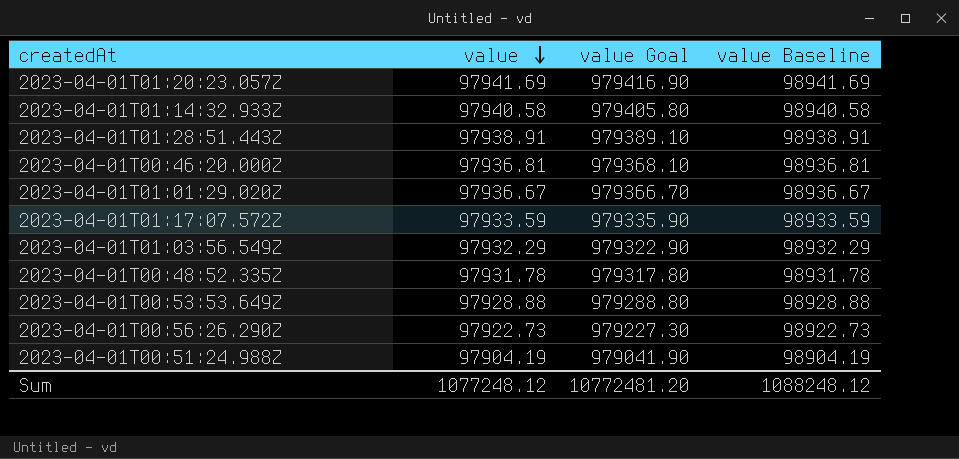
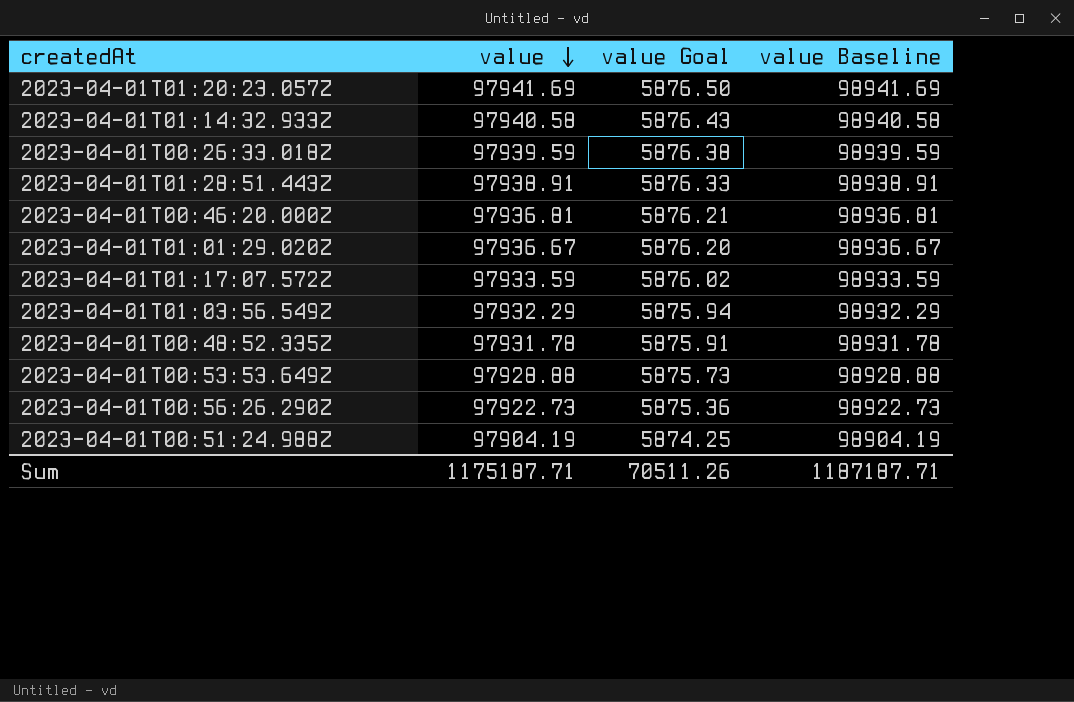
column value Goal | formula: [value] * 10 -> [value] * 0.06
row 2023-04-01T00:26:33.018Z: none -> 97939.59 | 5876.38 | 98939.59
Sum | value: 1077248.12 -> 1175187.71
Sum | value Goal: 10772481.20 -> 70511.26
Sum | value Baseline: 1088248.12 -> 1187187.71

